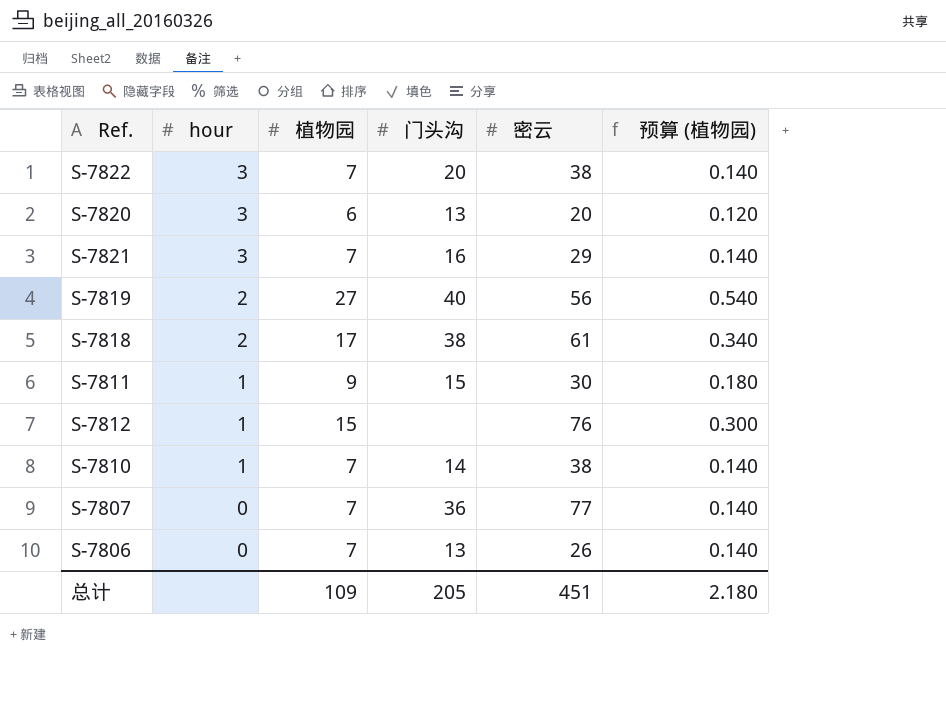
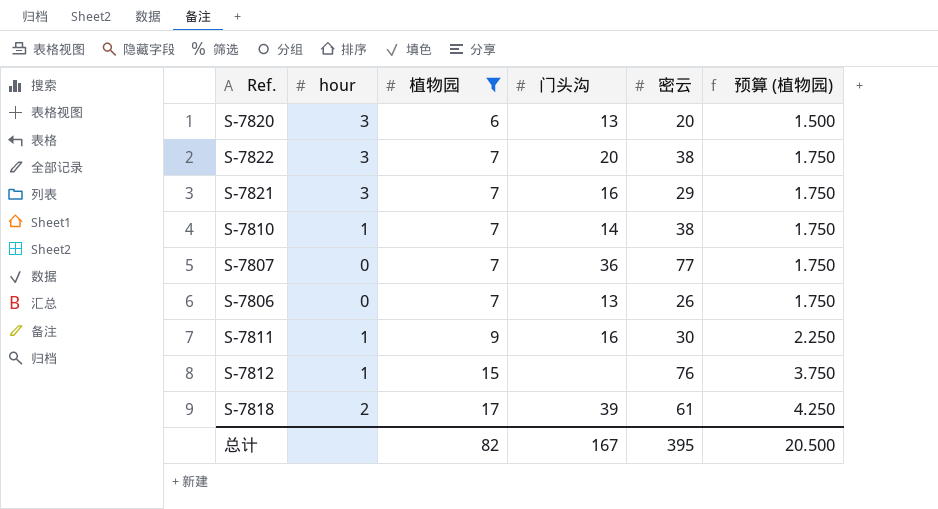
filter: none -> 植物园 != 27
row order: hour descending -> 植物园 ascending
column 预算 (植物园) | formula: [植物园] * 0.02 -> [植物园] * 0.25
S-7811 | 门头沟: 15 -> 16
S-7818 | 门头沟: 38 -> 39
总计 | 植物园: 109 -> 82
总计 | 门头沟: 205 -> 167
总计 | 密云: 451 -> 395
总计 | 预算 (植物园): 2.180 -> 20.500

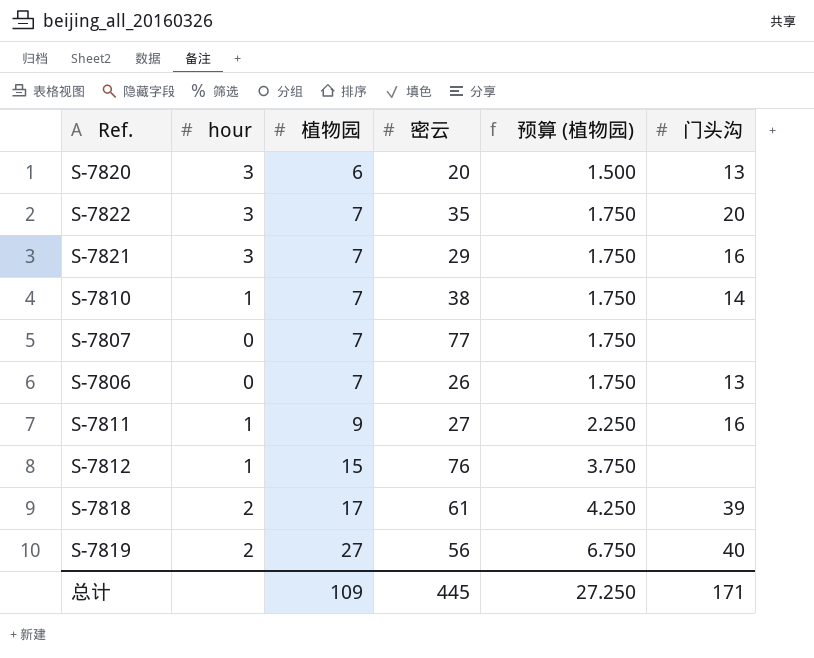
filter: 植物园 != 27 -> none
column 门头沟 | position: 4 -> 6
S-7822 | 密云: 38 -> 35
S-7807 | 门头沟: 36 -> none
S-7811 | 密云: 30 -> 27
总计 | 植物园: 82 -> 109
总计 | 密云: 395 -> 445
总计 | 预算 (植物园): 20.500 -> 27.250
总计 | 门头沟: 167 -> 171

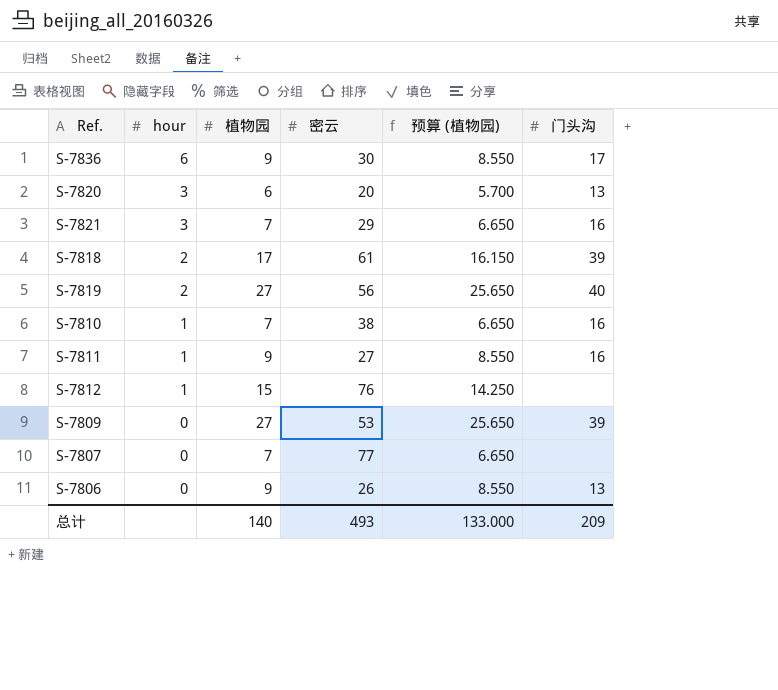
row order: 植物园 ascending -> hour descending
column 预算 (植物园) | formula: [植物园] * 0.25 -> [植物园] * 0.95
row S-7822: 3 | 7 | 35 | 1.750 | 20 -> none
row S-7836: none -> 6 | 9 | 30 | 8.550 | 17
S-7810 | 门头沟: 14 -> 16
row S-7809: none -> 0 | 27 | 53 | 25.650 | 39
S-7806 | 植物园: 7 -> 9
总计 | 植物园: 109 -> 140
总计 | 密云: 445 -> 493
总计 | 预算 (植物园): 27.250 -> 133.000
总计 | 门头沟: 171 -> 209

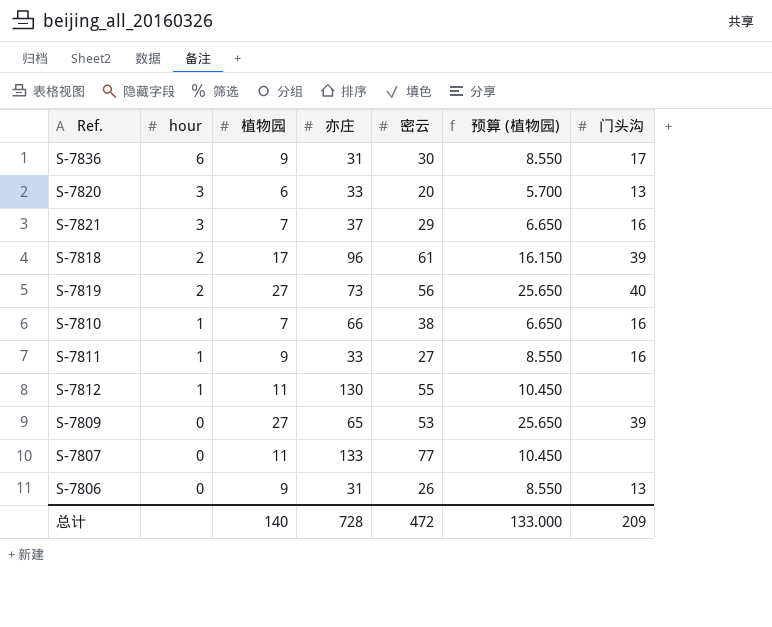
column 亦庄 | position: none -> 4
S-7812 | 植物园: 15 -> 11
S-7812 | 密云: 76 -> 55
S-7812 | 预算 (植物园): 14.250 -> 10.450
S-7807 | 植物园: 7 -> 11
S-7807 | 预算 (植物园): 6.650 -> 10.450
总计 | 密云: 493 -> 472

